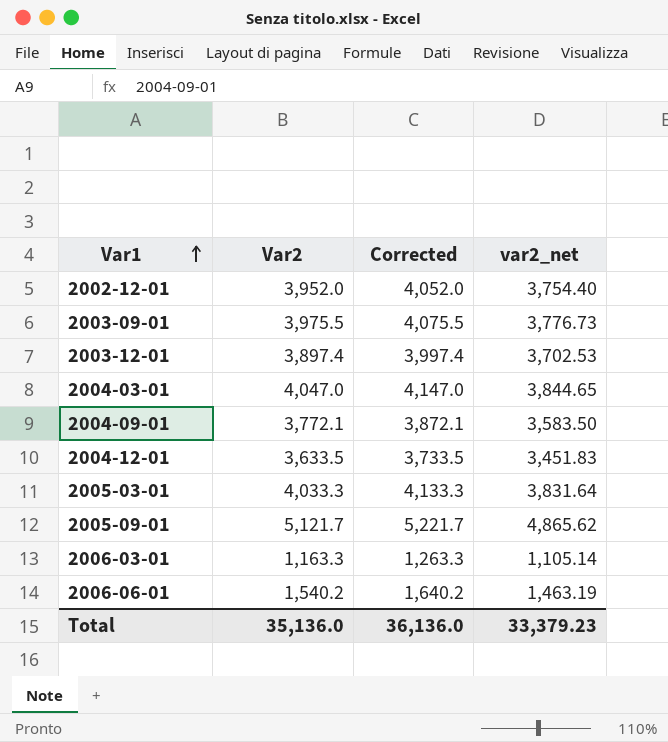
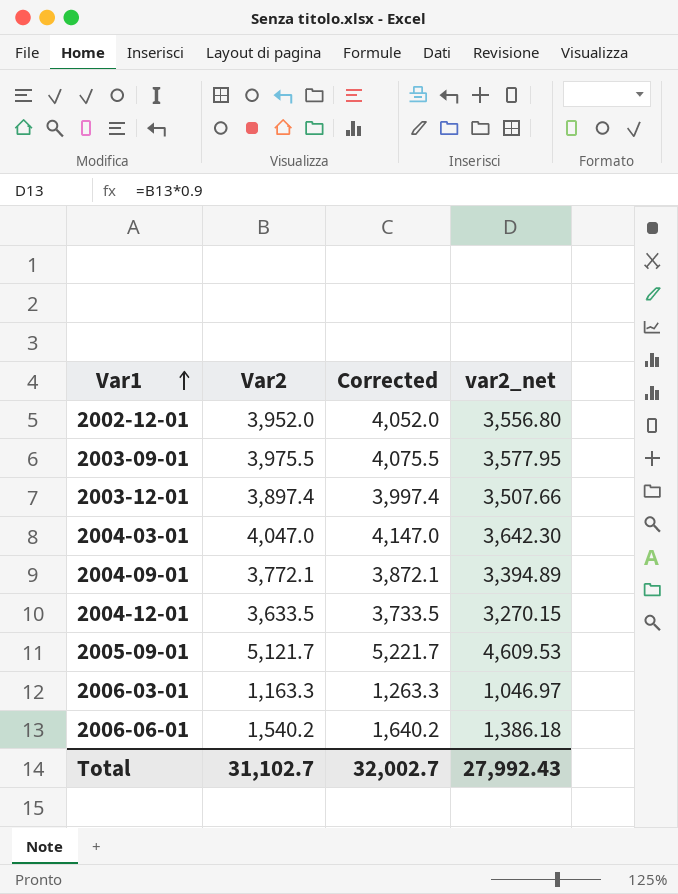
column var2_net | formula: [Var2] * 0.95 -> [Var2] * 0.9
row 2005-03-01: 4,033.3 | 4,133.3 | 3,831.64 -> none
Total | Var2: 35,136.0 -> 31,102.7
Total | Corrected: 36,136.0 -> 32,002.7
Total | var2_net: 33,379.23 -> 27,992.43

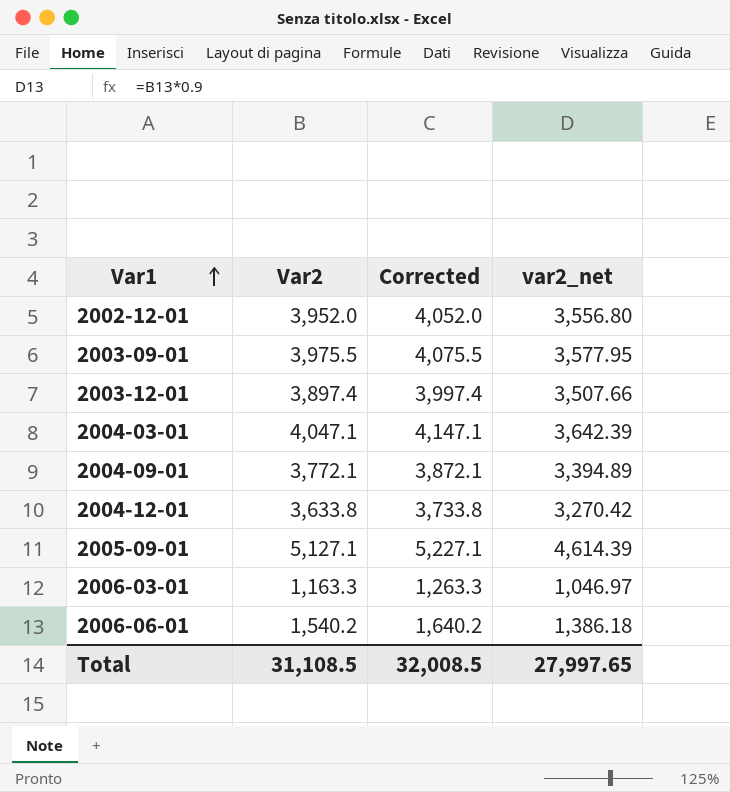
2004-03-01 | Var2: 4,047.0 -> 4,047.1
2004-03-01 | Corrected: 4,147.0 -> 4,147.1
2004-03-01 | var2_net: 3,642.30 -> 3,642.39
2004-12-01 | Var2: 3,633.5 -> 3,633.8
2004-12-01 | Corrected: 3,733.5 -> 3,733.8
2004-12-01 | var2_net: 3,270.15 -> 3,270.42
2005-09-01 | Var2: 5,121.7 -> 5,127.1
2005-09-01 | Corrected: 5,221.7 -> 5,227.1
2005-09-01 | var2_net: 4,609.53 -> 4,614.39
Total | Var2: 31,102.7 -> 31,108.5
Total | Corrected: 32,002.7 -> 32,008.5
Total | var2_net: 27,992.43 -> 27,997.65

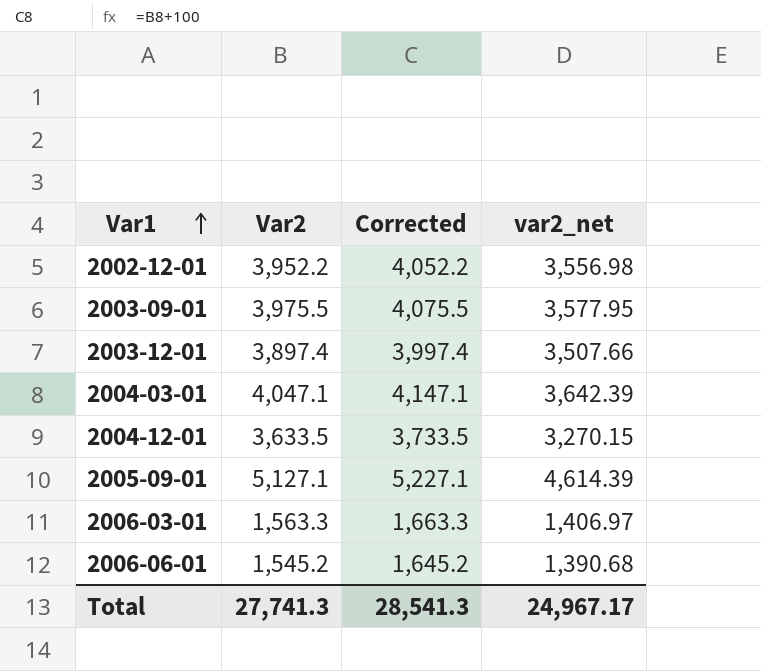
row 2004-09-01: 3,772.1 | 3,872.1 | 3,394.89 -> none
2002-12-01 | Var2: 3,952.0 -> 3,952.2
2002-12-01 | Corrected: 4,052.0 -> 4,052.2
2002-12-01 | var2_net: 3,556.80 -> 3,556.98
2004-12-01 | Var2: 3,633.8 -> 3,633.5
2004-12-01 | Corrected: 3,733.8 -> 3,733.5
2004-12-01 | var2_net: 3,270.42 -> 3,270.15
2006-03-01 | Var2: 1,163.3 -> 1,563.3
2006-03-01 | Corrected: 1,263.3 -> 1,663.3
2006-03-01 | var2_net: 1,046.97 -> 1,406.97
2006-06-01 | Var2: 1,540.2 -> 1,545.2
2006-06-01 | Corrected: 1,640.2 -> 1,645.2
2006-06-01 | var2_net: 1,386.18 -> 1,390.68
Total | Var2: 31,108.5 -> 27,741.3
Total | Corrected: 32,008.5 -> 28,541.3
Total | var2_net: 27,997.65 -> 24,967.17

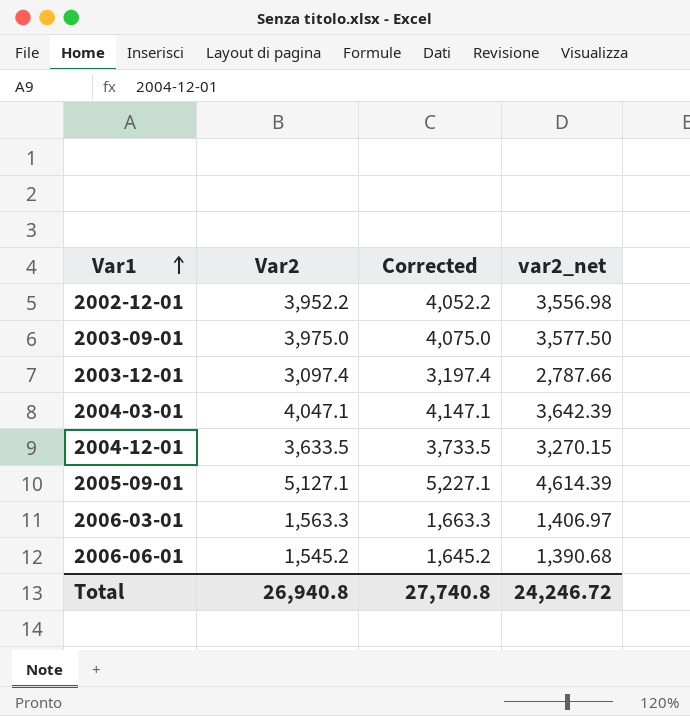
2003-09-01 | Var2: 3,975.5 -> 3,975.0
2003-09-01 | Corrected: 4,075.5 -> 4,075.0
2003-09-01 | var2_net: 3,577.95 -> 3,577.50
2003-12-01 | Var2: 3,897.4 -> 3,097.4
2003-12-01 | Corrected: 3,997.4 -> 3,197.4
2003-12-01 | var2_net: 3,507.66 -> 2,787.66
Total | Var2: 27,741.3 -> 26,940.8
Total | Corrected: 28,541.3 -> 27,740.8
Total | var2_net: 24,967.17 -> 24,246.72

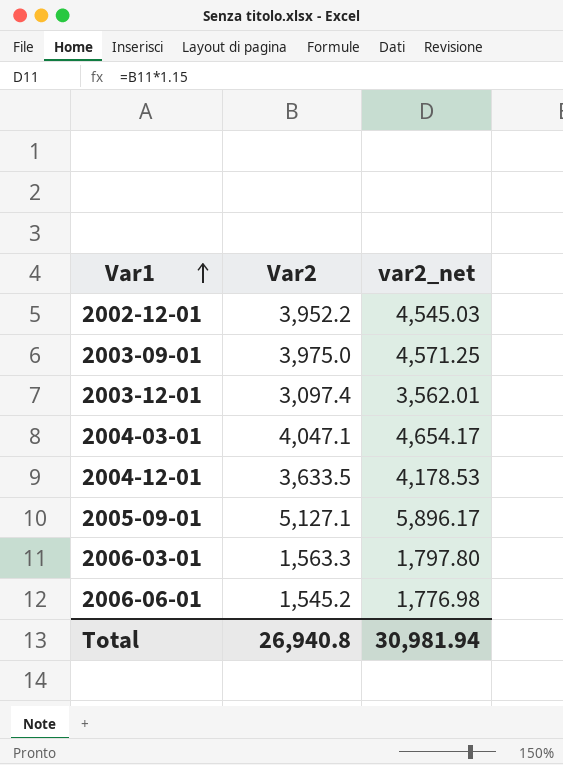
column Corrected | formula: [Var2] + 100 -> none
column var2_net | formula: [Var2] * 0.9 -> [Var2] * 1.15
Total | var2_net: 24,246.72 -> 30,981.94

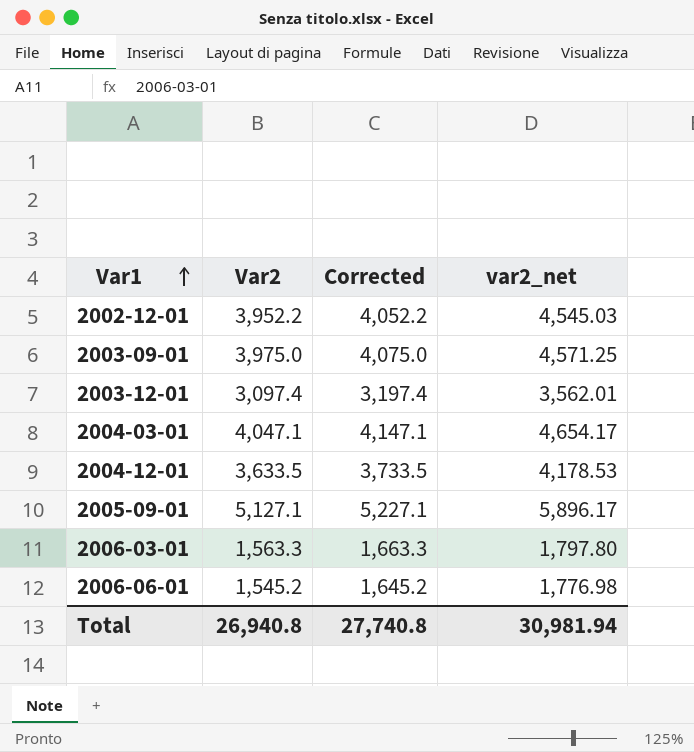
column Corrected | formula: none -> [Var2] + 100

